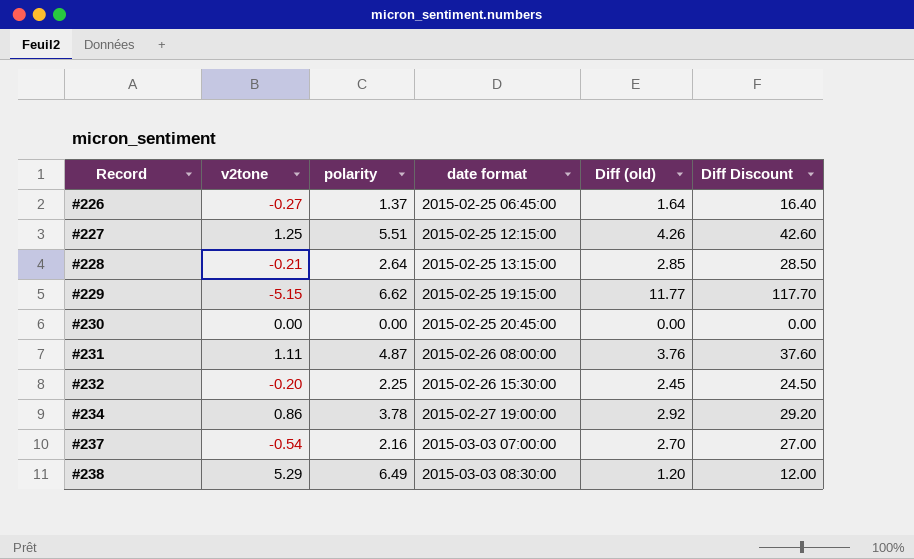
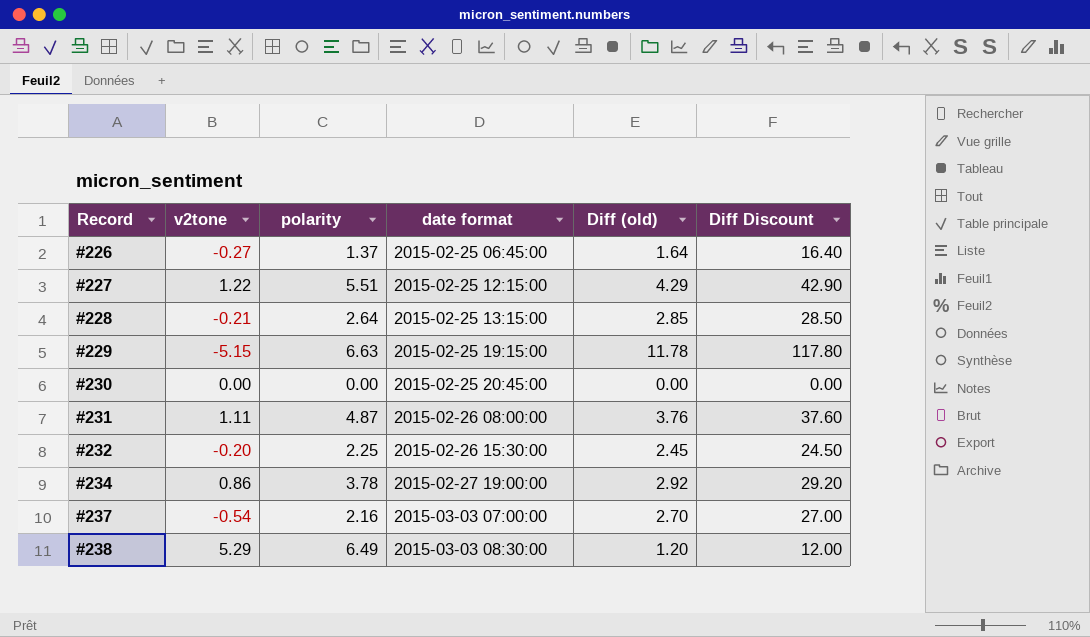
#227 | v2tone: 1.25 -> 1.22
#227 | Diff (old): 4.26 -> 4.29
#227 | Diff Discount: 42.60 -> 42.90
#229 | polarity: 6.62 -> 6.63
#229 | Diff (old): 11.77 -> 11.78
#229 | Diff Discount: 117.70 -> 117.80

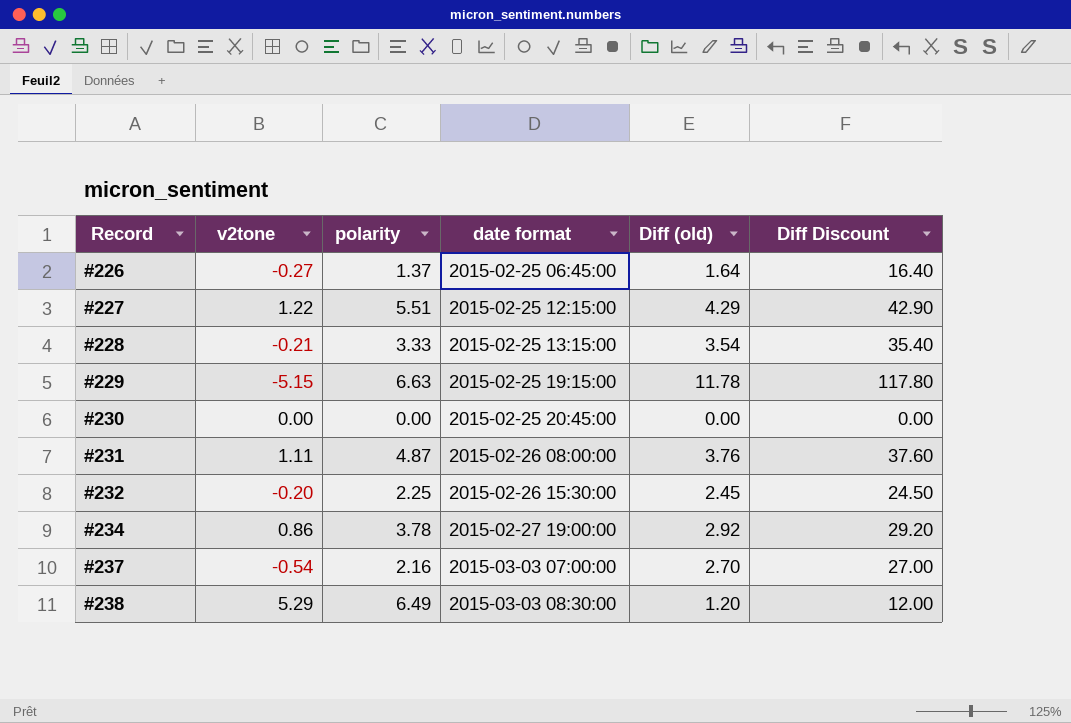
#228 | polarity: 2.64 -> 3.33
#228 | Diff (old): 2.85 -> 3.54
#228 | Diff Discount: 28.50 -> 35.40

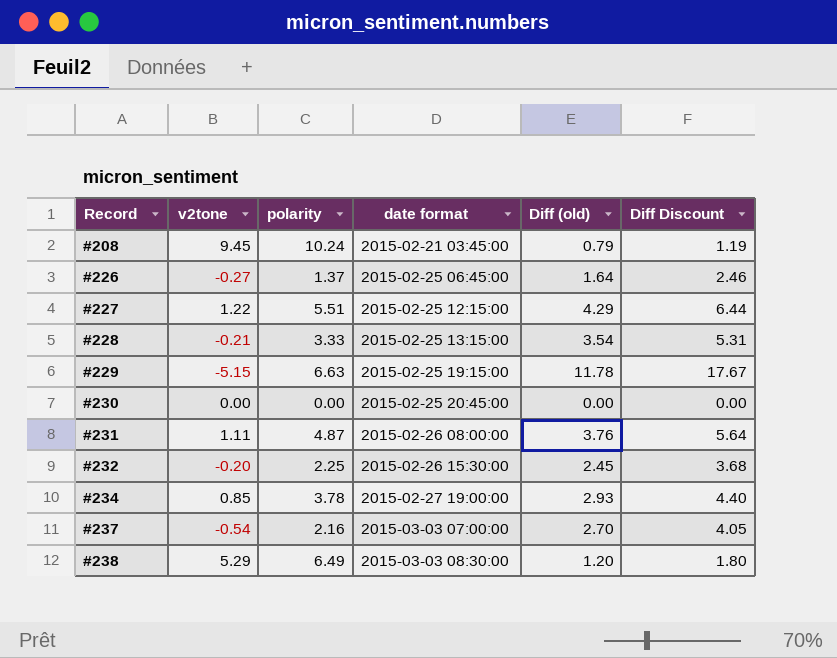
column Diff Discount | formula: [Diff (old)] * 10 -> [Diff (old)] * 1.5
row #208: none -> 9.45 | 10.24 | 2015-02-21 03:45:00 | 0.79 | 1.19
#234 | v2tone: 0.86 -> 0.85
#234 | Diff (old): 2.92 -> 2.93

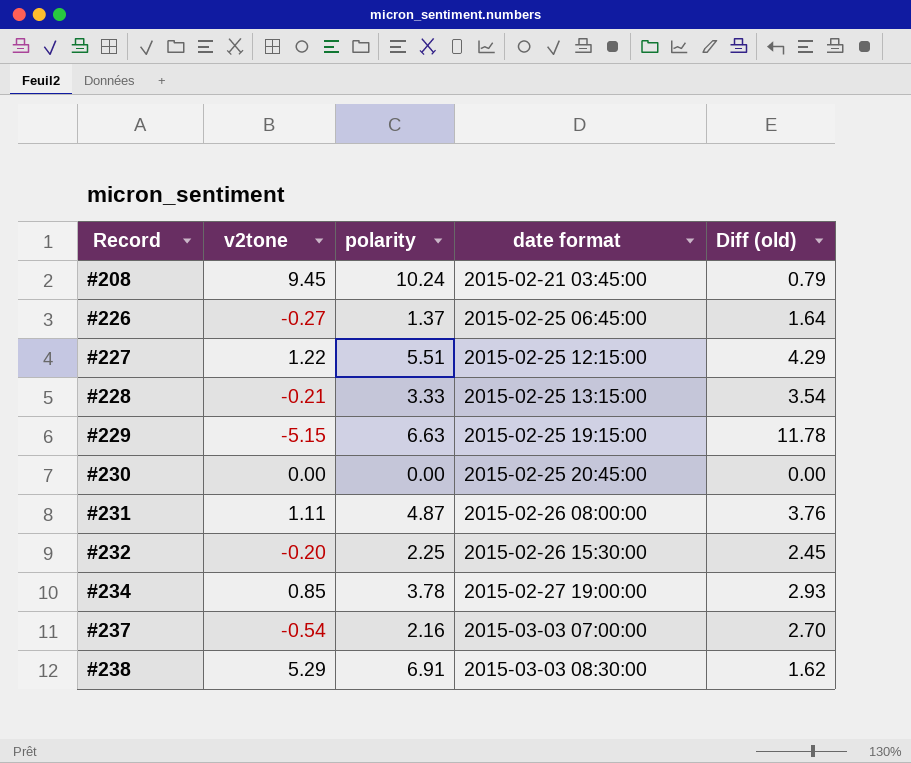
column Diff Discount | formula: [Diff (old)] * 1.5 -> none
#238 | polarity: 6.49 -> 6.91
#238 | Diff (old): 1.20 -> 1.62

